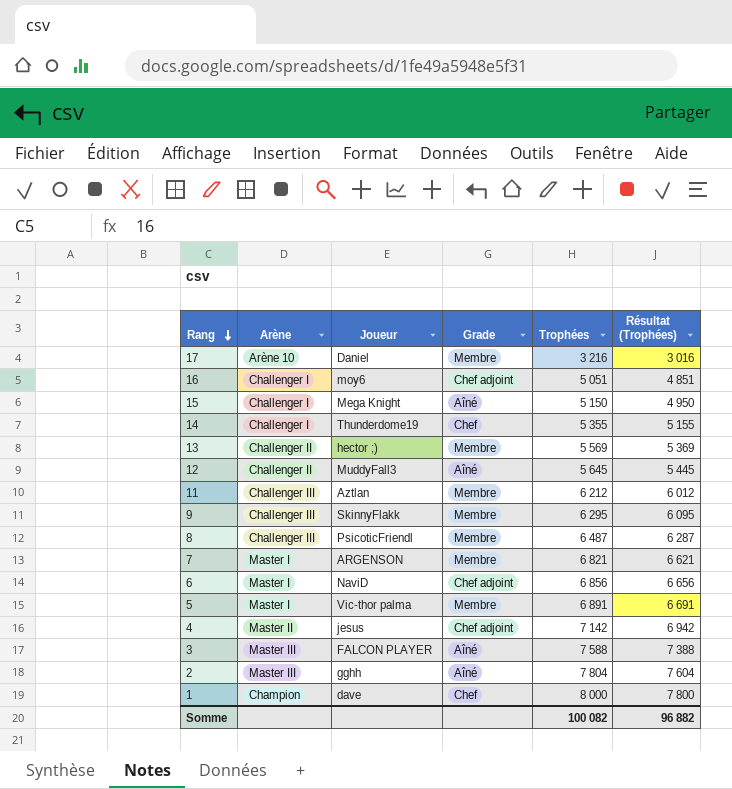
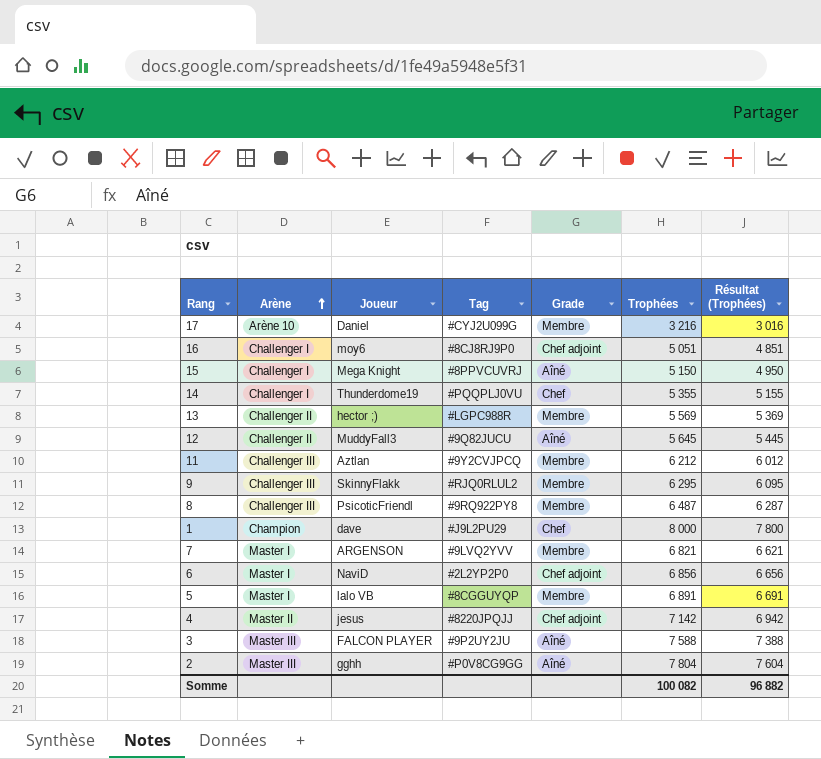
row order: Rang descending -> Arène ascending
column Tag | position: none -> 4
5 | Joueur: Vic-thor palma -> lalo VB

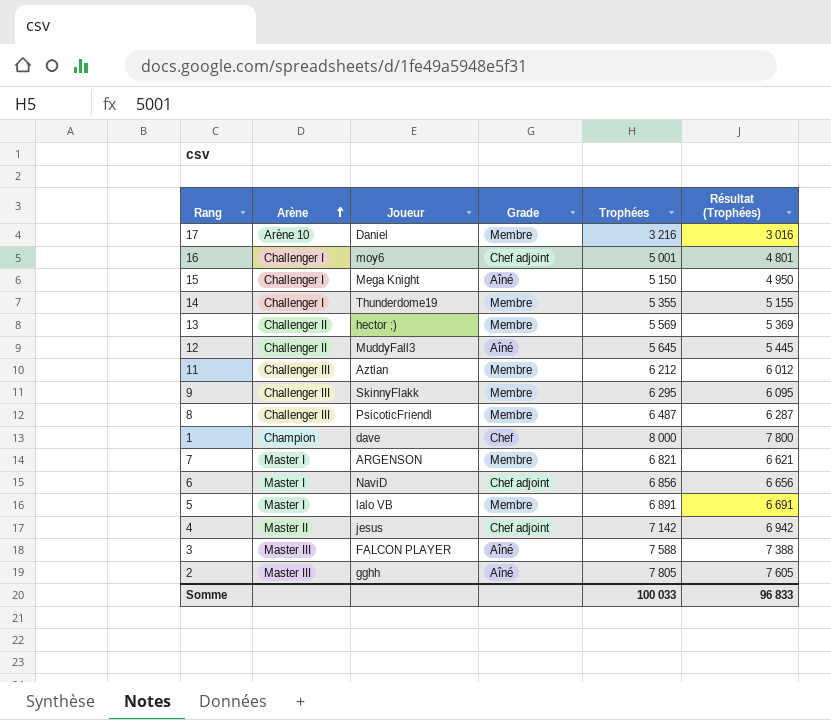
column Tag | position: 4 -> none
16 | Trophées: 5 051 -> 5 001
16 | Résultat (Trophées): 4 851 -> 4 801
14 | Grade: Chef -> Membre
2 | Trophées: 7 804 -> 7 805
2 | Résultat (Trophées): 7 604 -> 7 605
Somme | Trophées: 100 082 -> 100 033
Somme | Résultat (Trophées): 96 882 -> 96 833

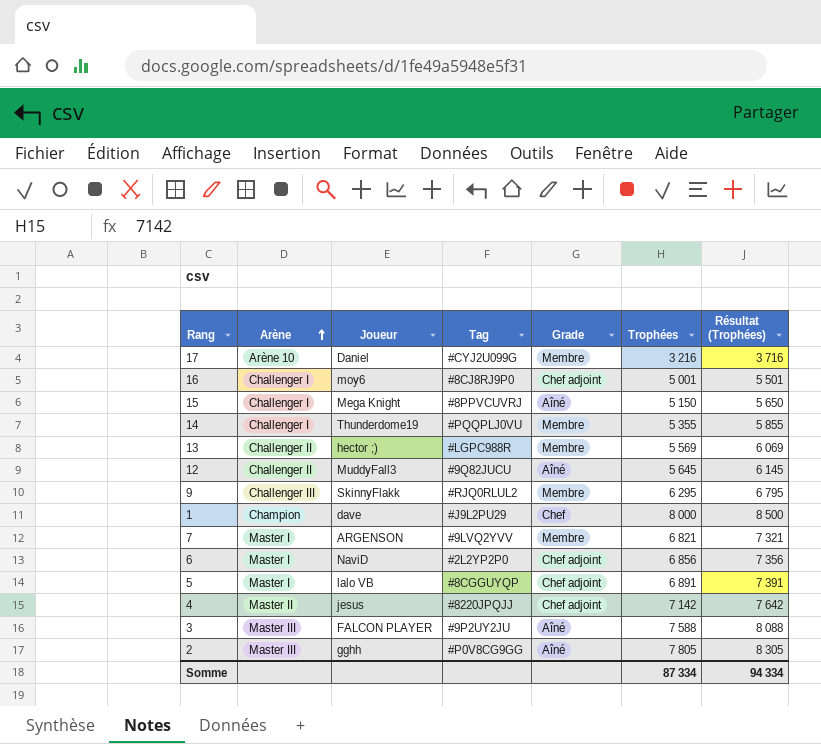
column Tag | position: none -> 4
column Résultat (Trophées) | formula: [Trophées] - 200 -> [Trophées] + 500
row 11: Challenger III | Aztlan | Membre | 6 212 | 6 012 -> none
row 8: Challenger III | PsicoticFriendl | Membre | 6 487 | 6 287 -> none
5 | Grade: Membre -> Chef adjoint
Somme | Trophées: 100 033 -> 87 334
Somme | Résultat (Trophées): 96 833 -> 94 334

